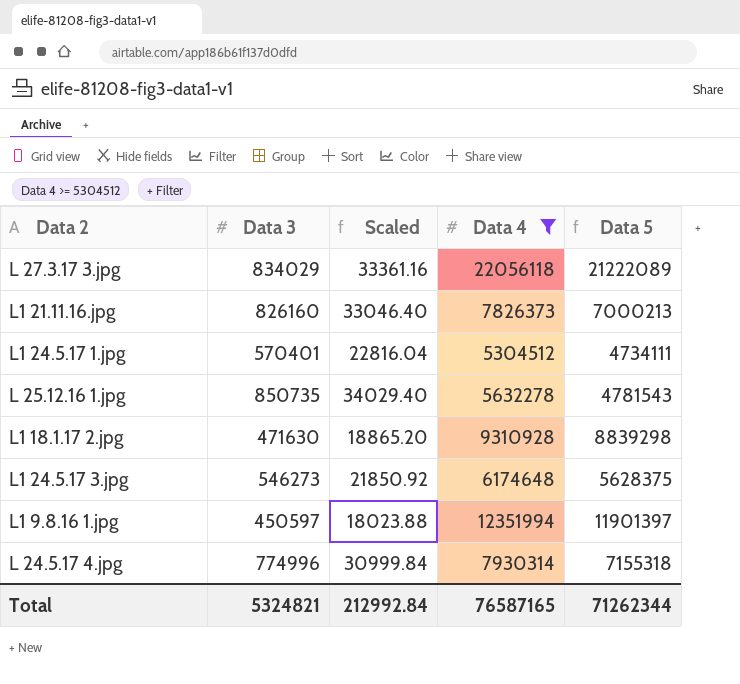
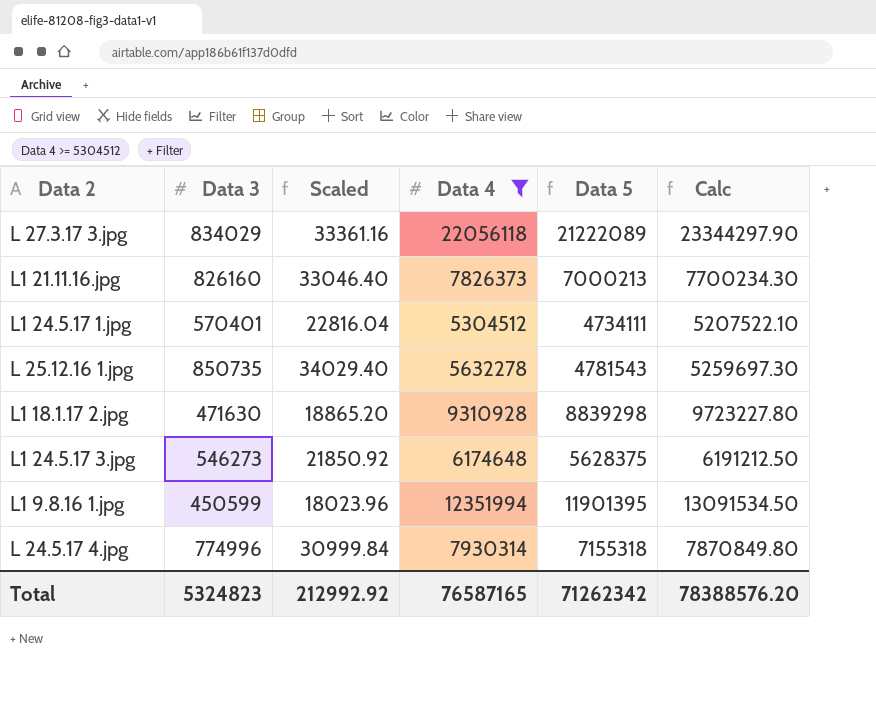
column Calc | formula: none -> [Data 5] * 1.1
L1 9.8.16 1.jpg | Data 3: 450597 -> 450599
L1 9.8.16 1.jpg | Scaled: 18023.88 -> 18023.96
L1 9.8.16 1.jpg | Data 5: 11901397 -> 11901395
Total | Data 3: 5324821 -> 5324823
Total | Scaled: 212992.84 -> 212992.92
Total | Data 5: 71262344 -> 71262342

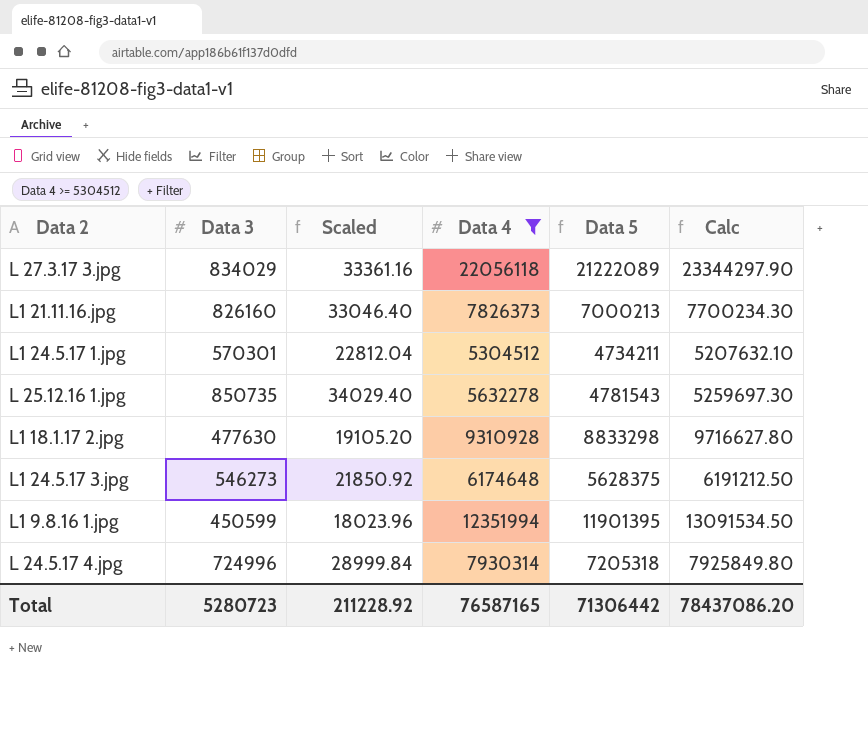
L1 24.5.17 1.jpg | Data 3: 570401 -> 570301
L1 24.5.17 1.jpg | Scaled: 22816.04 -> 22812.04
L1 24.5.17 1.jpg | Data 5: 4734111 -> 4734211
L1 24.5.17 1.jpg | Calc: 5207522.10 -> 5207632.10
L1 18.1.17 2.jpg | Data 3: 471630 -> 477630
L1 18.1.17 2.jpg | Scaled: 18865.20 -> 19105.20
L1 18.1.17 2.jpg | Data 5: 8839298 -> 8833298
L1 18.1.17 2.jpg | Calc: 9723227.80 -> 9716627.80
L 24.5.17 4.jpg | Data 3: 774996 -> 724996
L 24.5.17 4.jpg | Scaled: 30999.84 -> 28999.84
L 24.5.17 4.jpg | Data 5: 7155318 -> 7205318
L 24.5.17 4.jpg | Calc: 7870849.80 -> 7925849.80
Total | Data 3: 5324823 -> 5280723
Total | Scaled: 212992.92 -> 211228.92
Total | Data 5: 71262342 -> 71306442
Total | Calc: 78388576.20 -> 78437086.20

